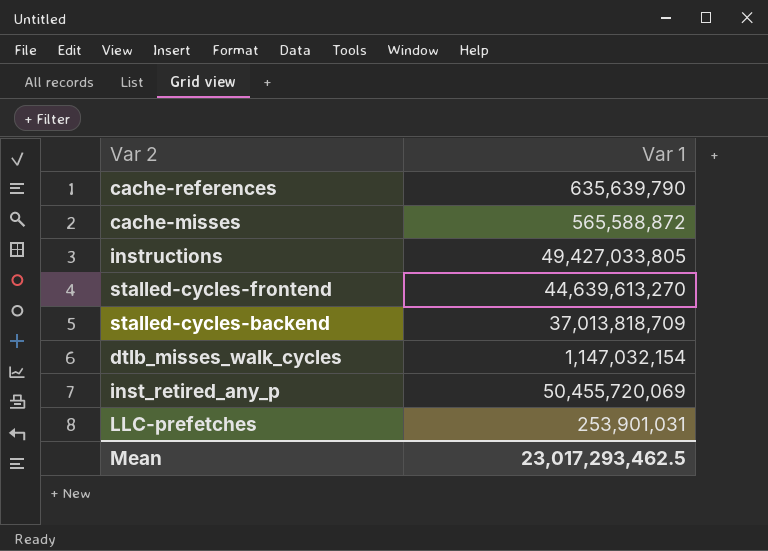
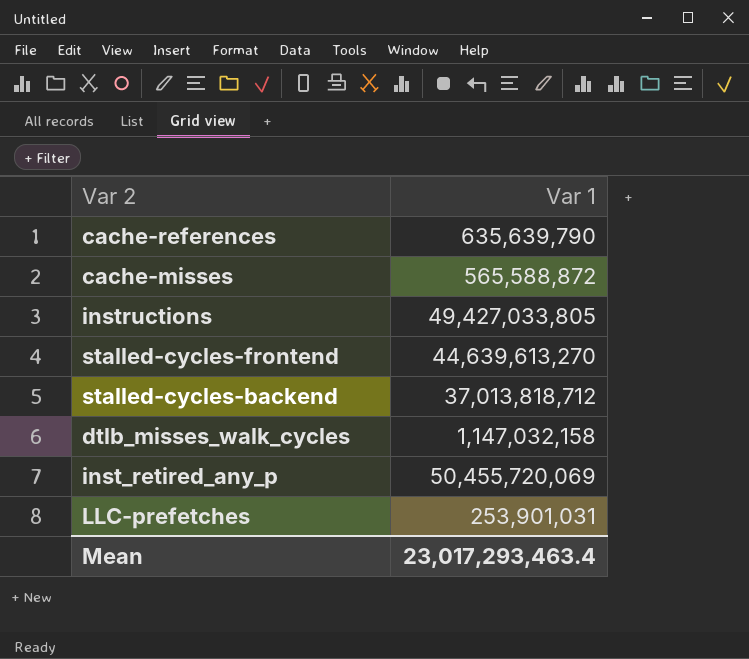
stalled-cycles-backend | Var 1: 37,013,818,709 -> 37,013,818,712
dtlb_misses_walk_cycles | Var 1: 1,147,032,154 -> 1,147,032,158
Mean | Var 1: 23,017,293,462.5 -> 23,017,293,463.4

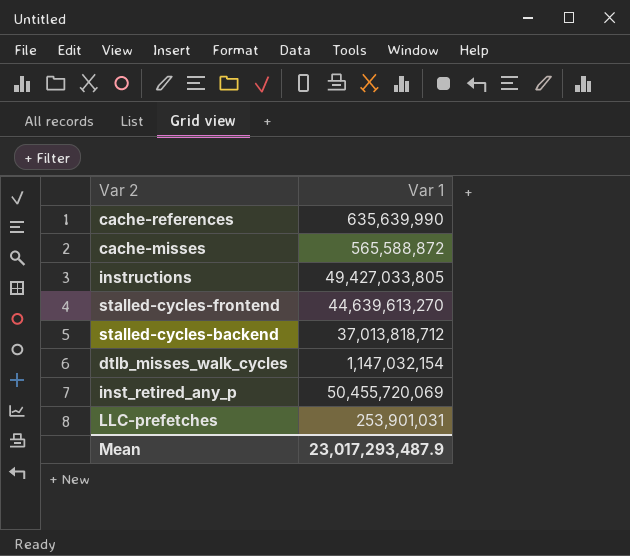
cache-references | Var 1: 635,639,790 -> 635,639,990
dtlb_misses_walk_cycles | Var 1: 1,147,032,158 -> 1,147,032,154
Mean | Var 1: 23,017,293,463.4 -> 23,017,293,487.9

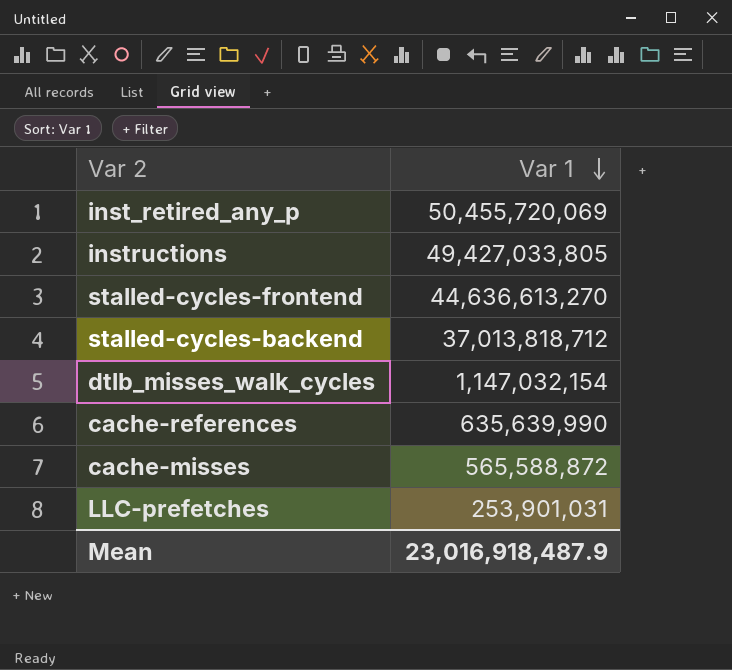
row order: none -> Var 1 descending
stalled-cycles-frontend | Var 1: 44,639,613,270 -> 44,636,613,270
Mean | Var 1: 23,017,293,487.9 -> 23,016,918,487.9

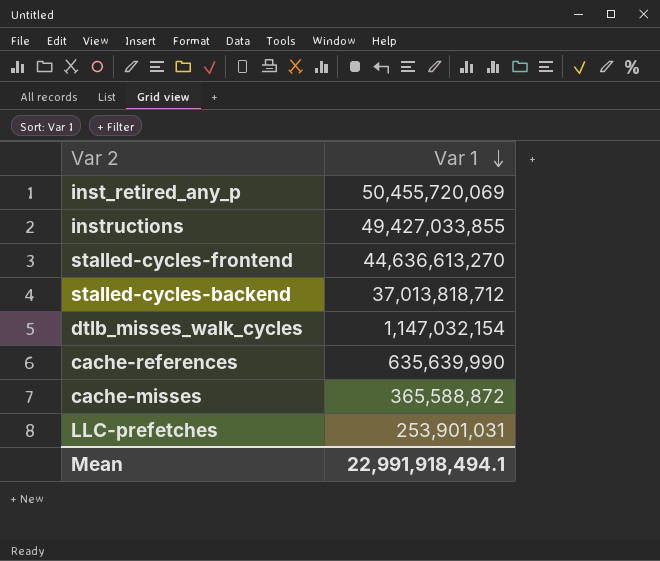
instructions | Var 1: 49,427,033,805 -> 49,427,033,855
cache-misses | Var 1: 565,588,872 -> 365,588,872
Mean | Var 1: 23,016,918,487.9 -> 22,991,918,494.1

